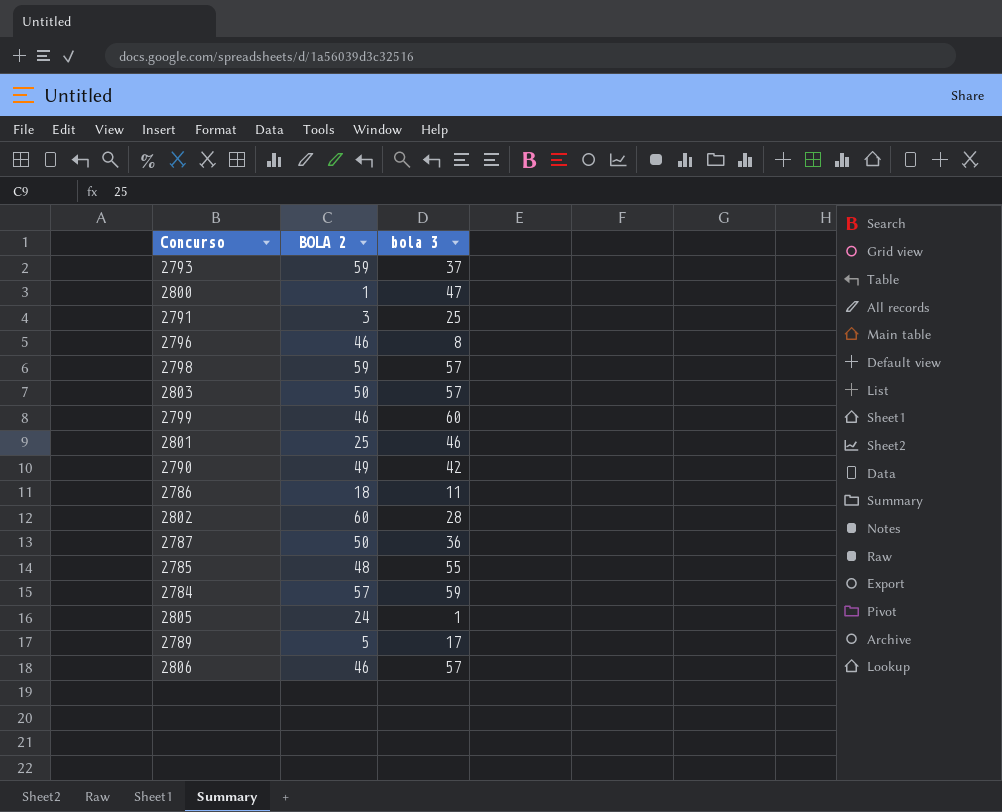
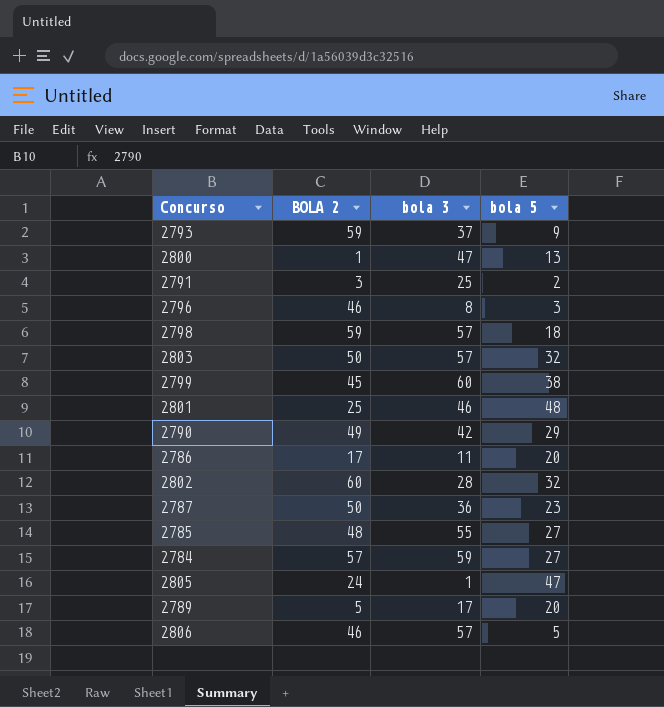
column bola 5 | position: none -> 4
2799 | BOLA 2: 46 -> 45
2786 | BOLA 2: 18 -> 17

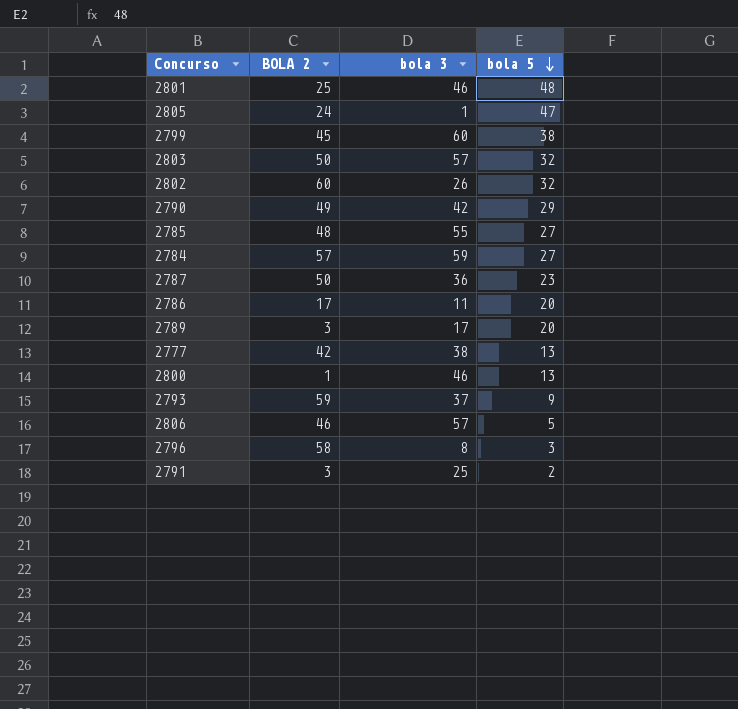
row order: none -> bola 5 descending
row 2798: 59 | 57 | 18 -> none
2802 | bola 3: 28 -> 26
2789 | BOLA 2: 5 -> 3
row 2777: none -> 42 | 38 | 13
2800 | bola 3: 47 -> 46
2796 | BOLA 2: 46 -> 58

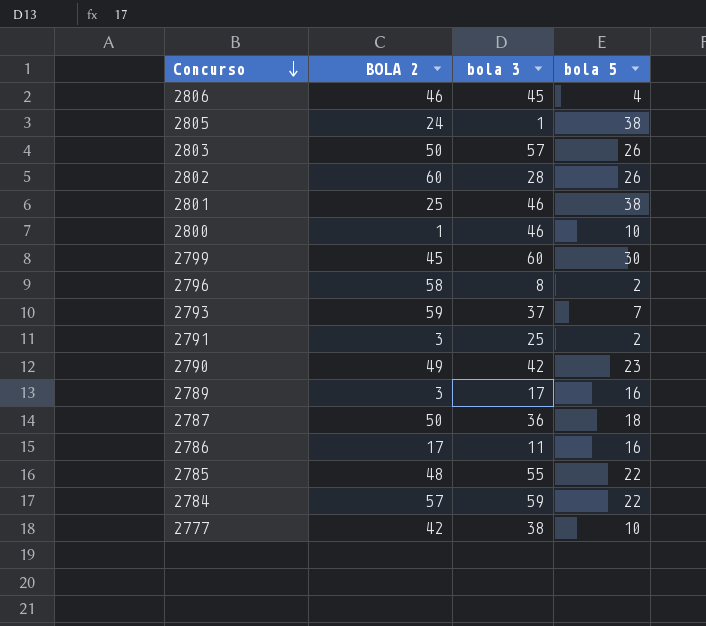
row order: bola 5 descending -> Concurso descending
2806 | bola 3: 57 -> 45
2806 | bola 5: 5 -> 4
2805 | bola 5: 47 -> 38
2803 | bola 5: 32 -> 26
2802 | bola 3: 26 -> 28
2802 | bola 5: 32 -> 26
2801 | bola 5: 48 -> 38
2800 | bola 5: 13 -> 10
2799 | bola 5: 38 -> 30
2796 | bola 5: 3 -> 2
2793 | bola 5: 9 -> 7
2790 | bola 5: 29 -> 23
2789 | bola 5: 20 -> 16
2787 | bola 5: 23 -> 18
2786 | bola 5: 20 -> 16
2785 | bola 5: 27 -> 22
2784 | bola 5: 27 -> 22
2777 | bola 5: 13 -> 10

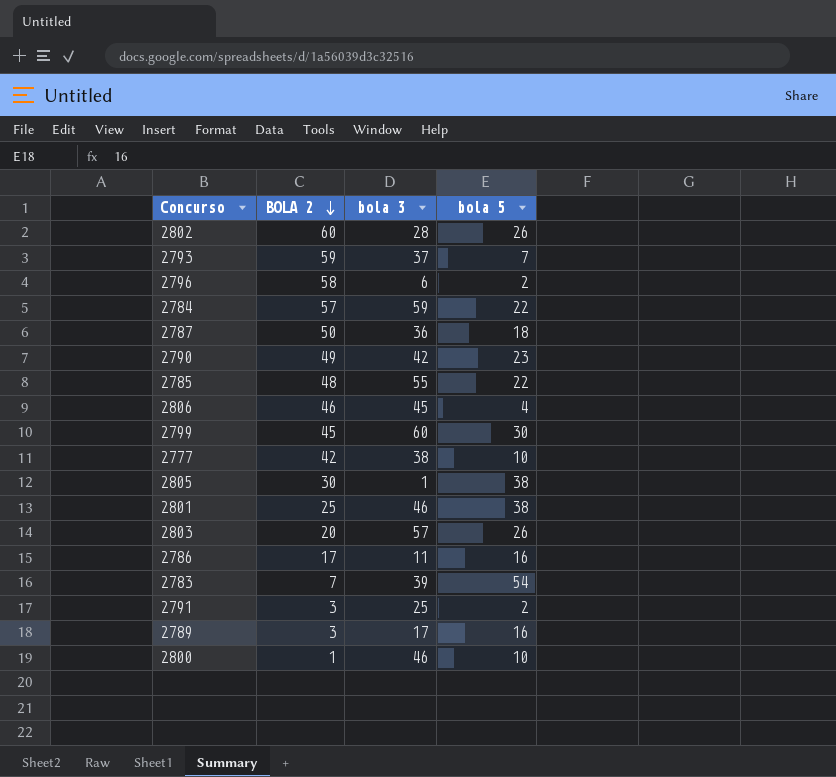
row order: Concurso descending -> BOLA 2 descending
2796 | bola 3: 8 -> 6
2805 | BOLA 2: 24 -> 30
2803 | BOLA 2: 50 -> 20
row 2783: none -> 7 | 39 | 54

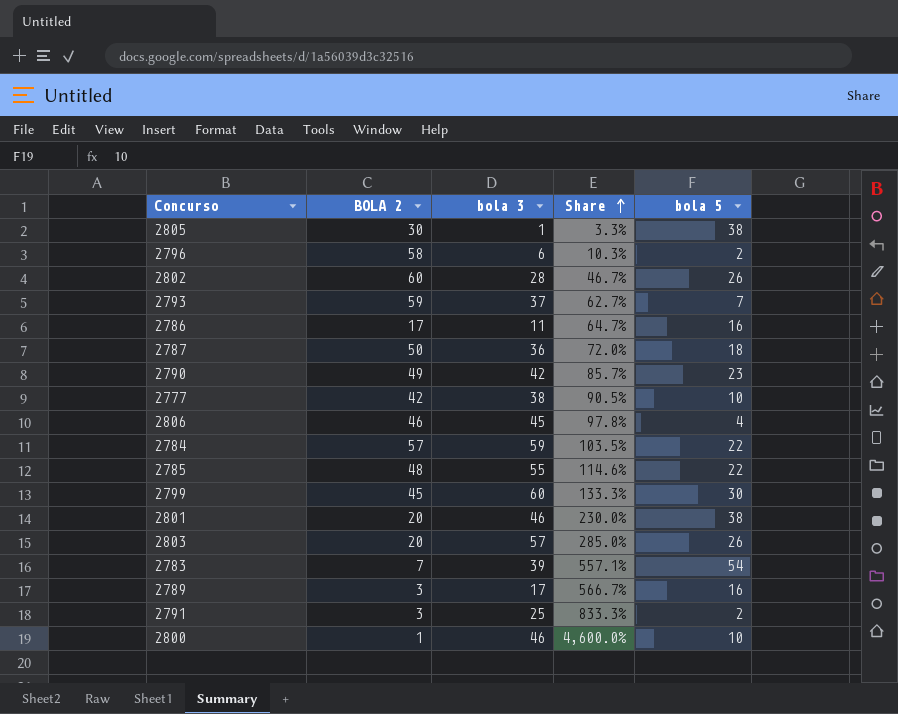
row order: BOLA 2 descending -> Share ascending
column Share | formula: none -> [bola 3] / [BOLA 2]
2801 | BOLA 2: 25 -> 20

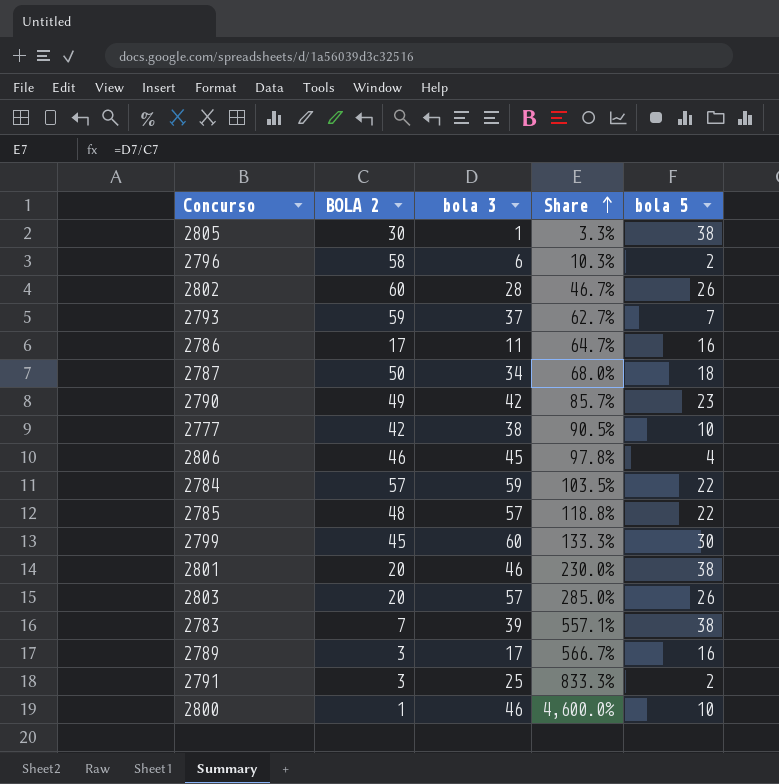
2787 | bola 3: 36 -> 34
2787 | Share: 72.0% -> 68.0%
2785 | bola 3: 55 -> 57
2785 | Share: 114.6% -> 118.8%
2783 | bola 5: 54 -> 38

